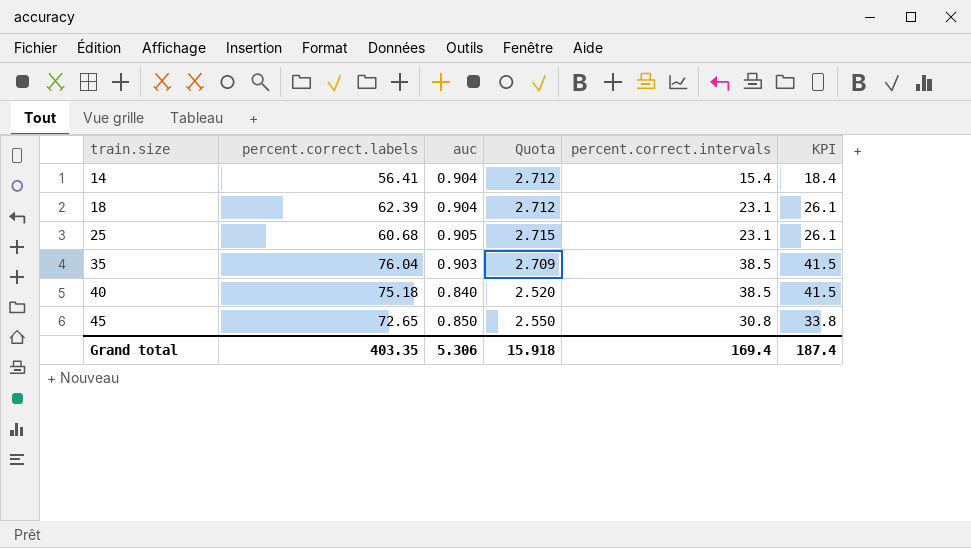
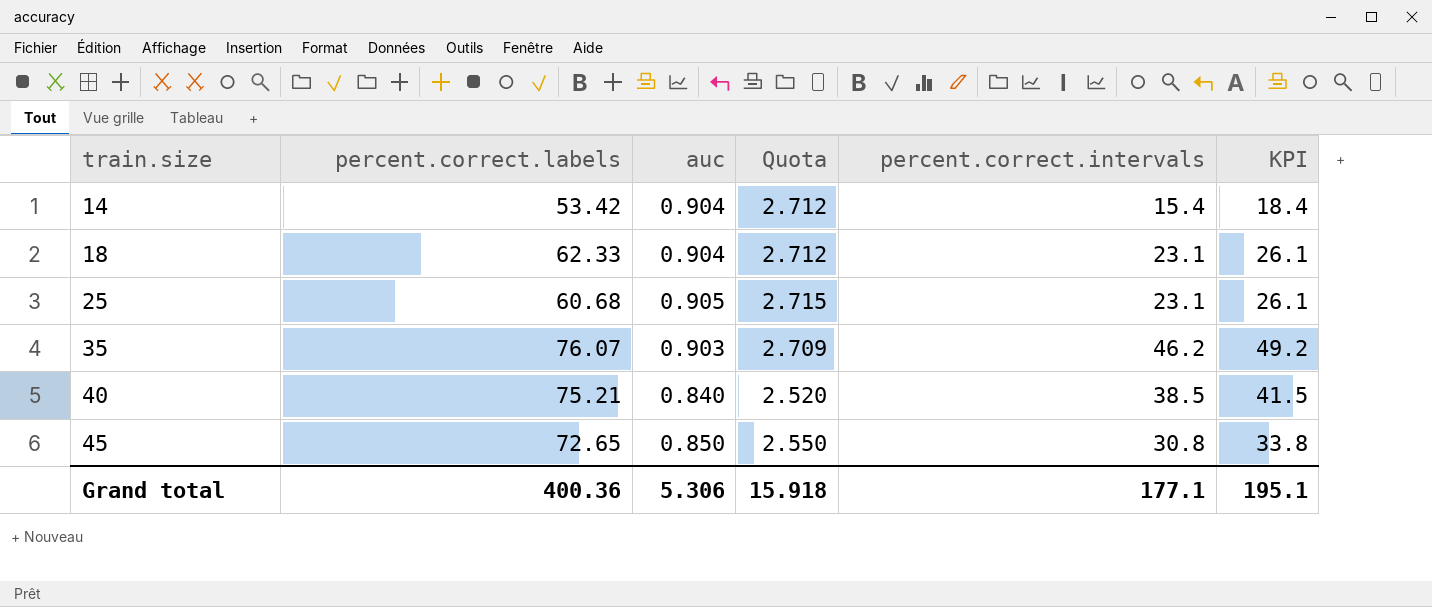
14 | percent.correct.labels: 56.41 -> 53.42
18 | percent.correct.labels: 62.39 -> 62.33
35 | percent.correct.labels: 76.04 -> 76.07
35 | percent.correct.intervals: 38.5 -> 46.2
35 | KPI: 41.5 -> 49.2
40 | percent.correct.labels: 75.18 -> 75.21
Grand total | percent.correct.labels: 403.35 -> 400.36
Grand total | percent.correct.intervals: 169.4 -> 177.1
Grand total | KPI: 187.4 -> 195.1

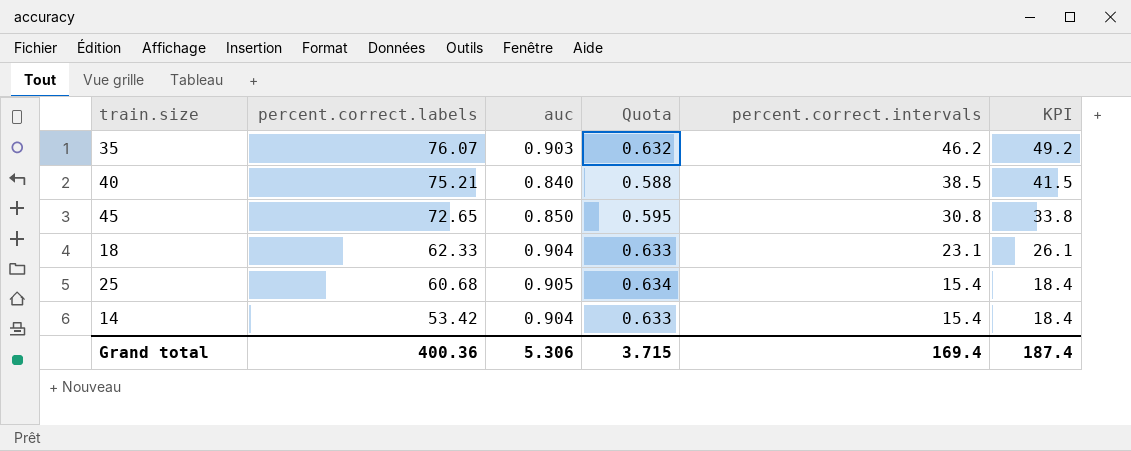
row order: train.size ascending -> percent.correct.labels descending
column Quota | formula: [auc] * 3 -> [auc] * 0.7
25 | percent.correct.intervals: 23.1 -> 15.4
25 | KPI: 26.1 -> 18.4
Grand total | Quota: 15.918 -> 3.715
Grand total | percent.correct.intervals: 177.1 -> 169.4
Grand total | KPI: 195.1 -> 187.4

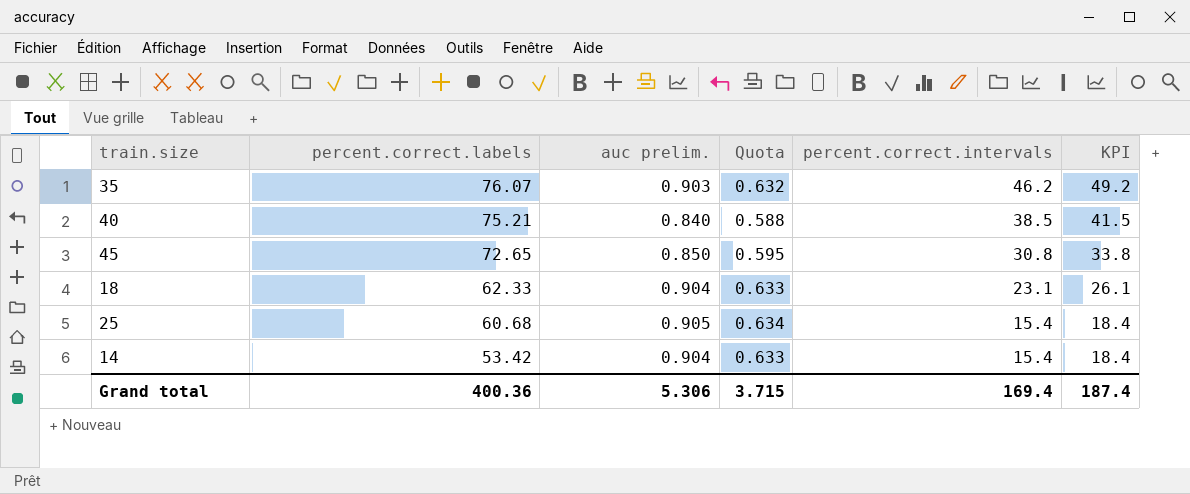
column name: auc -> auc prelim.

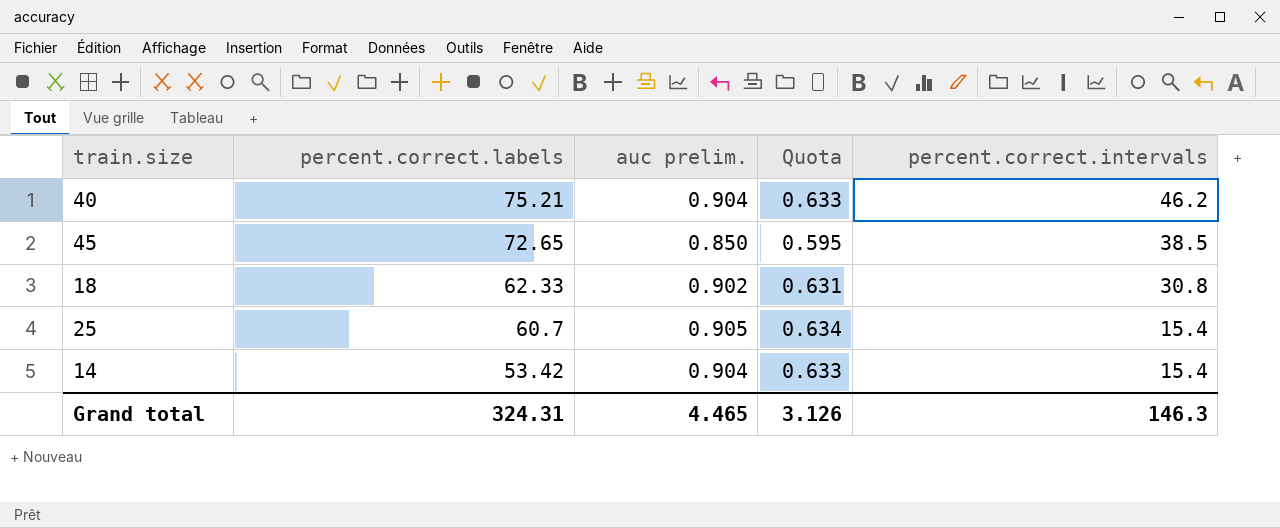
column KPI | formula: [percent.correct.intervals] + 3 -> none
row 35: 76.07 | 0.903 | 0.632 | 46.2 | 49.2 -> none
40 | auc prelim.: 0.840 -> 0.904
40 | Quota: 0.588 -> 0.633
40 | percent.correct.intervals: 38.5 -> 46.2
45 | percent.correct.intervals: 30.8 -> 38.5
18 | auc prelim.: 0.904 -> 0.902
18 | Quota: 0.633 -> 0.631
18 | percent.correct.intervals: 23.1 -> 30.8
25 | percent.correct.labels: 60.68 -> 60.7
Grand total | percent.correct.labels: 400.36 -> 324.31
Grand total | auc prelim.: 5.306 -> 4.465
Grand total | Quota: 3.715 -> 3.126
Grand total | percent.correct.intervals: 169.4 -> 146.3

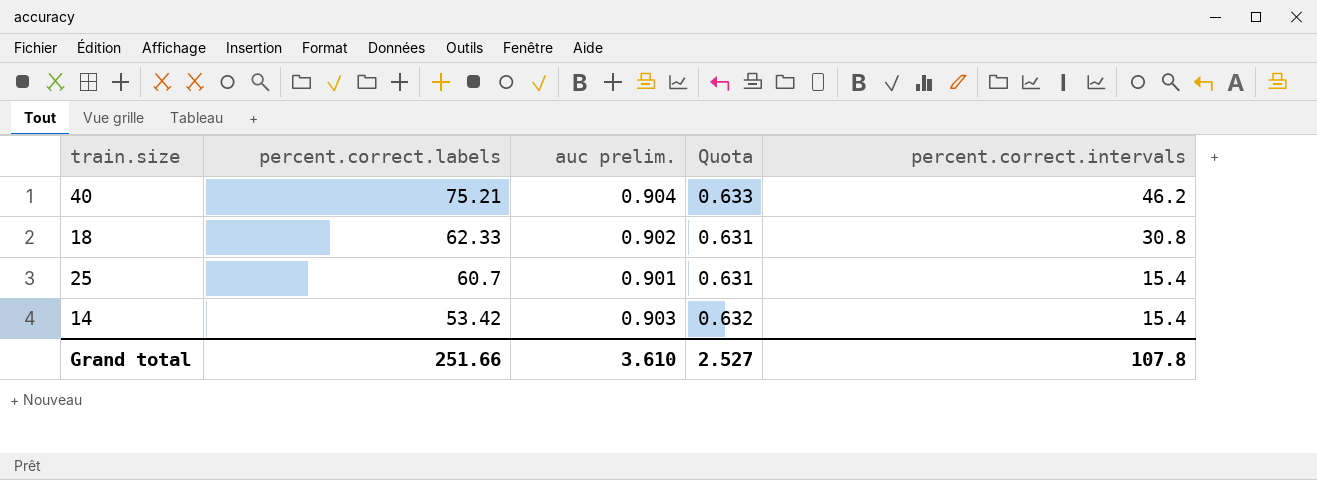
row 45: 72.65 | 0.850 | 0.595 | 38.5 -> none
25 | auc prelim.: 0.905 -> 0.901
25 | Quota: 0.634 -> 0.631
14 | auc prelim.: 0.904 -> 0.903
14 | Quota: 0.633 -> 0.632
Grand total | percent.correct.labels: 324.31 -> 251.66
Grand total | auc prelim.: 4.465 -> 3.610
Grand total | Quota: 3.126 -> 2.527
Grand total | percent.correct.intervals: 146.3 -> 107.8

